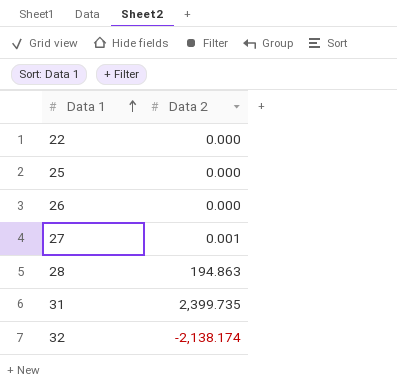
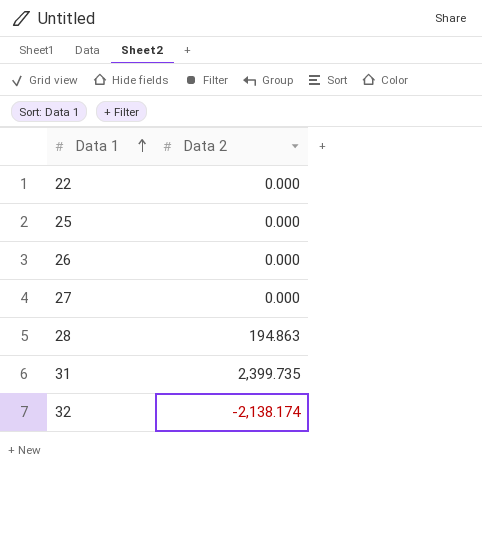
27 | Data 2: 0.001 -> 0.000

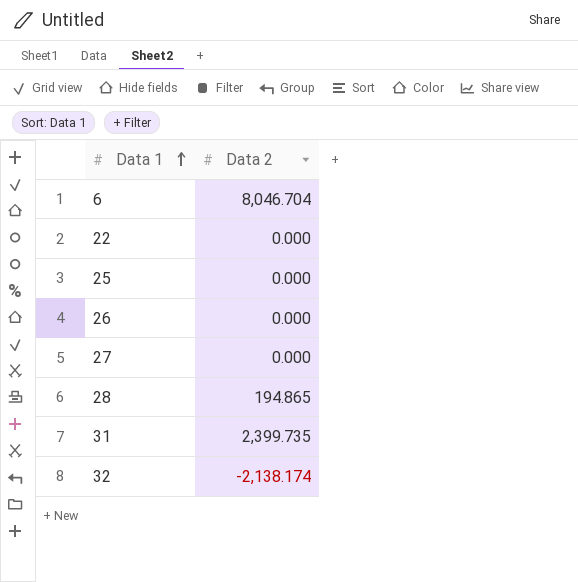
row 6: none -> 8,046.704
28 | Data 2: 194.863 -> 194.865

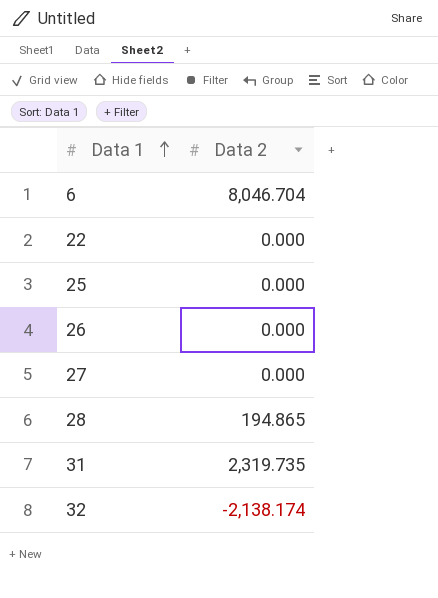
31 | Data 2: 2,399.735 -> 2,319.735

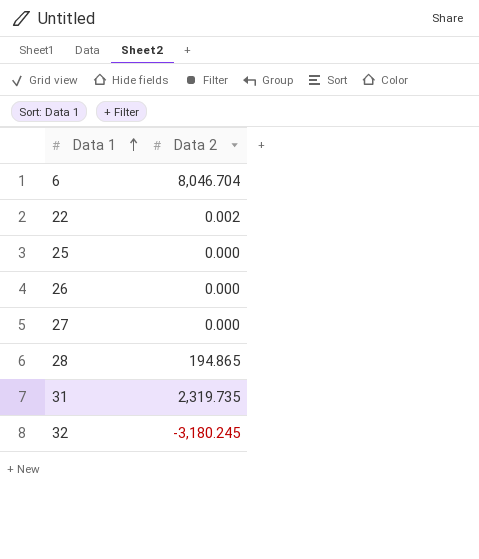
22 | Data 2: 0.000 -> 0.002
32 | Data 2: -2,138.174 -> -3,180.245

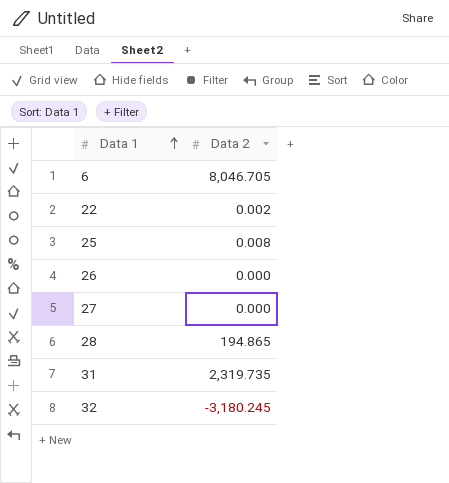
6 | Data 2: 8,046.704 -> 8,046.705
25 | Data 2: 0.000 -> 0.008

